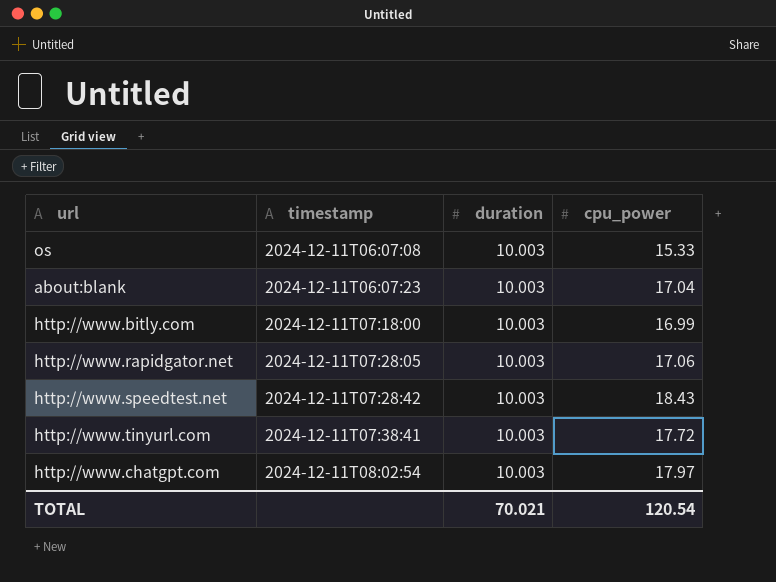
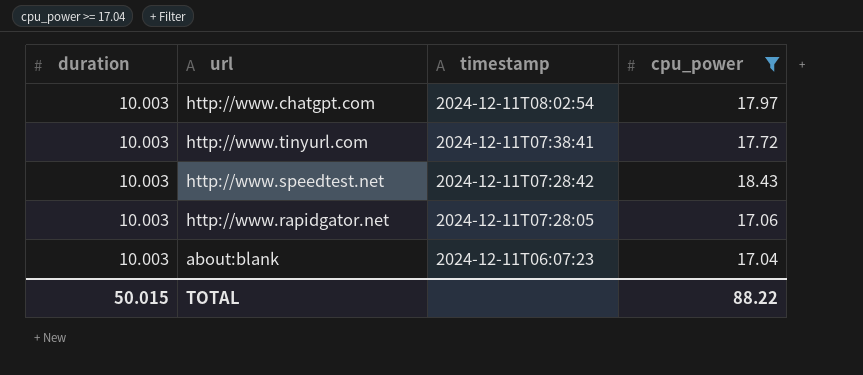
filter: none -> cpu_power >= 17.04
row order: timestamp ascending -> timestamp descending
column duration | position: 3 -> 1
TOTAL | duration: 70.021 -> 50.015
TOTAL | cpu_power: 120.54 -> 88.22

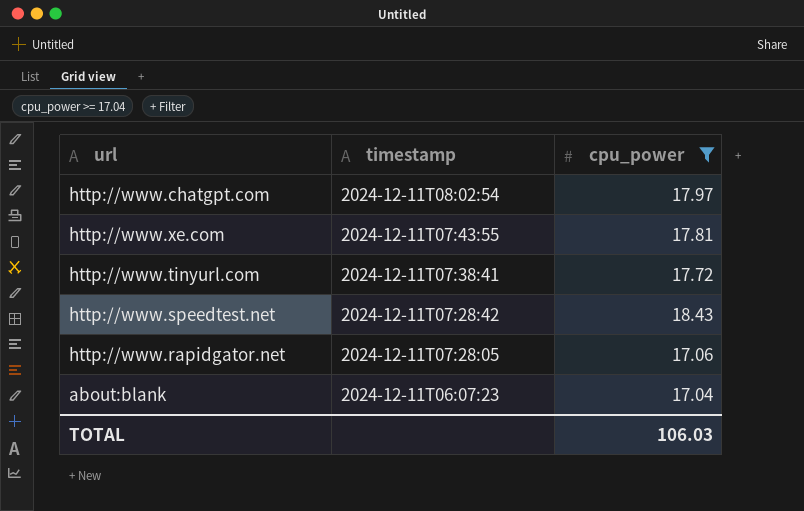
column duration | position: 1 -> none
row http://www.xe.com: none -> 2024-12-11T07:43:55 | 17.81
TOTAL | cpu_power: 88.22 -> 106.03

